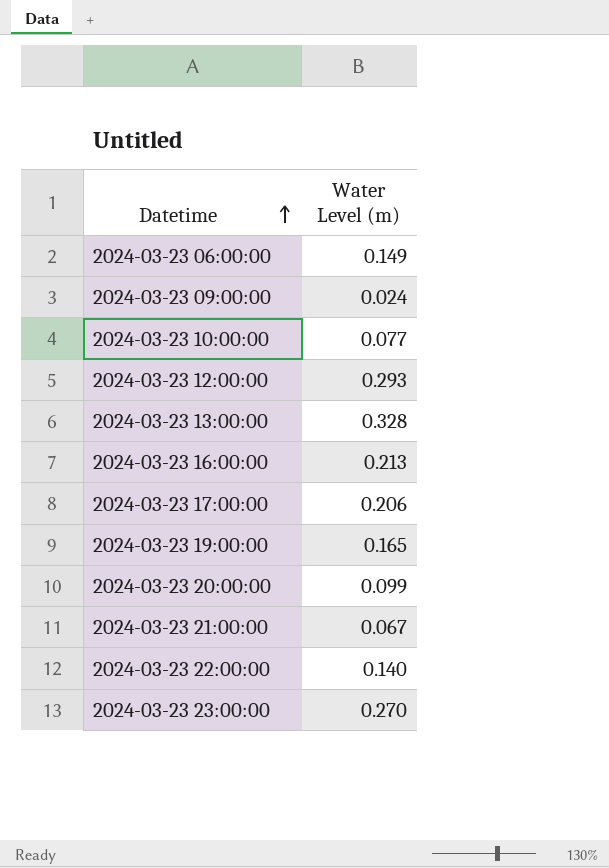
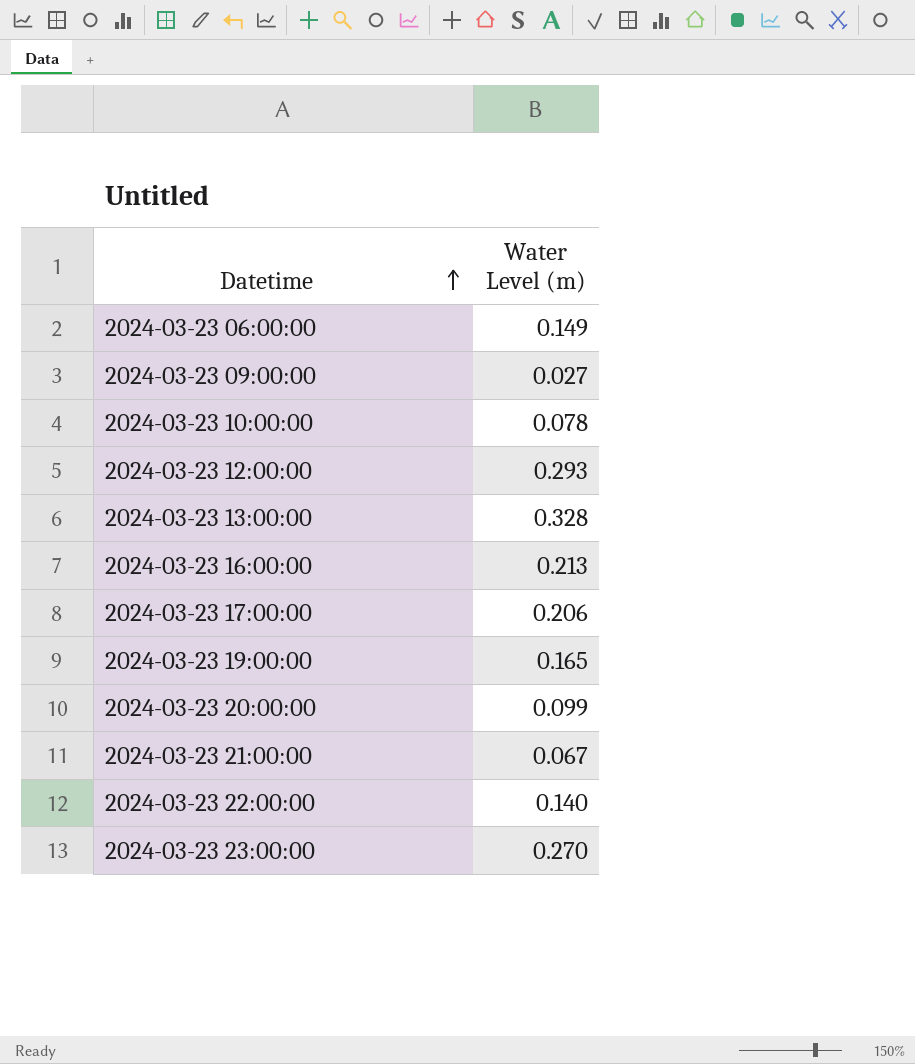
2024-03-23 09:00:00 | Water Level (m): 0.024 -> 0.027
2024-03-23 10:00:00 | Water Level (m): 0.077 -> 0.078

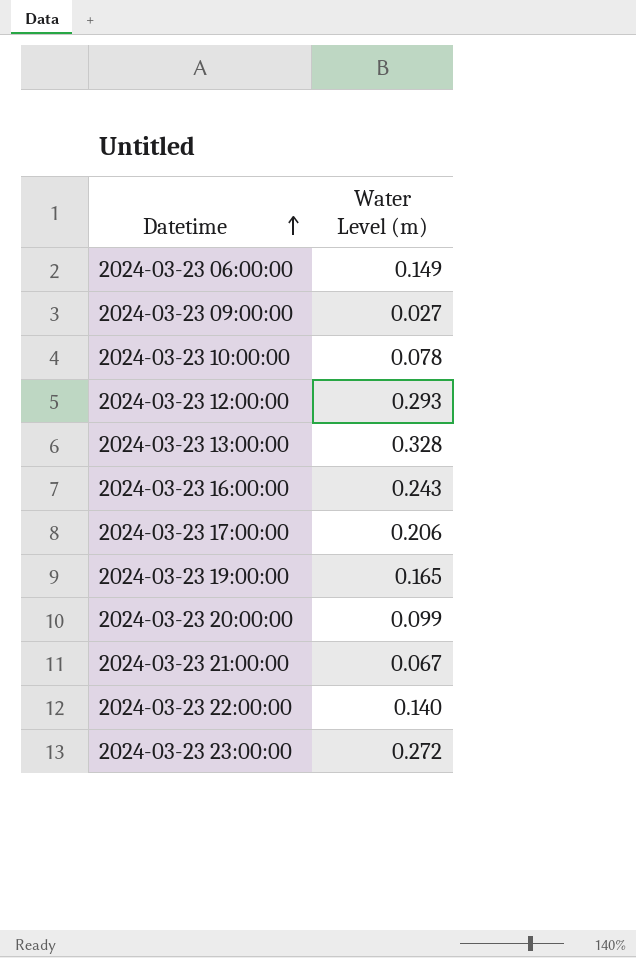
2024-03-23 16:00:00 | Water Level (m): 0.213 -> 0.243
2024-03-23 23:00:00 | Water Level (m): 0.270 -> 0.272

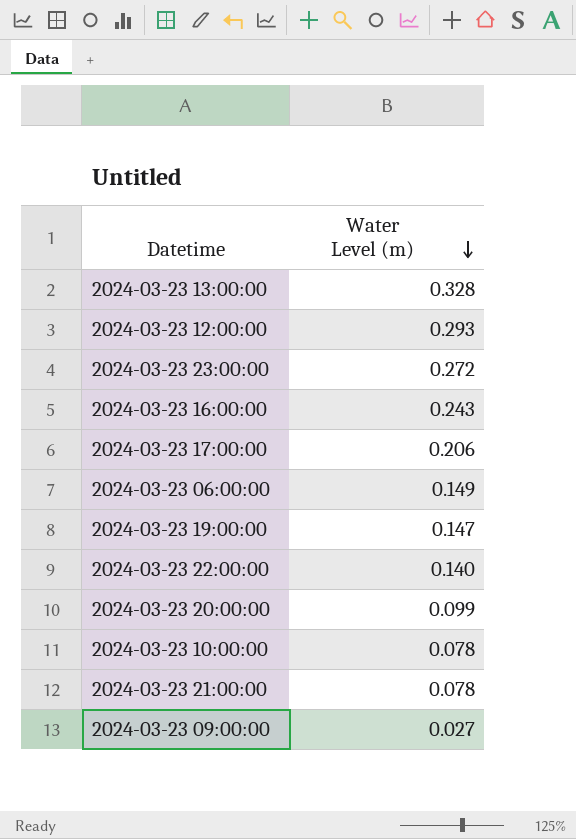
row order: Datetime ascending -> Water Level (m) descending
2024-03-23 19:00:00 | Water Level (m): 0.165 -> 0.147
2024-03-23 21:00:00 | Water Level (m): 0.067 -> 0.078

